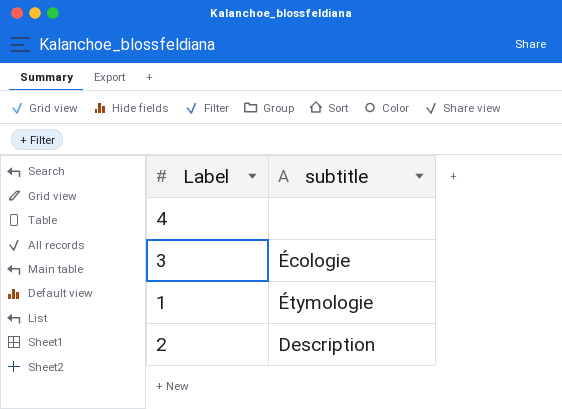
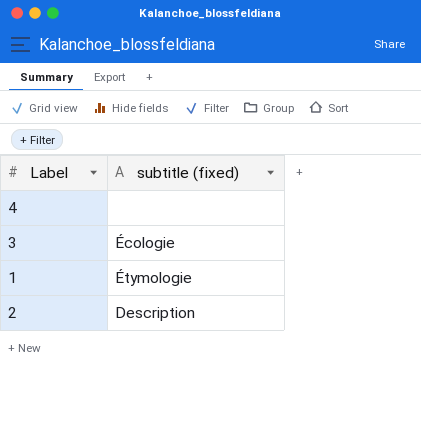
column name: subtitle -> subtitle (fixed)

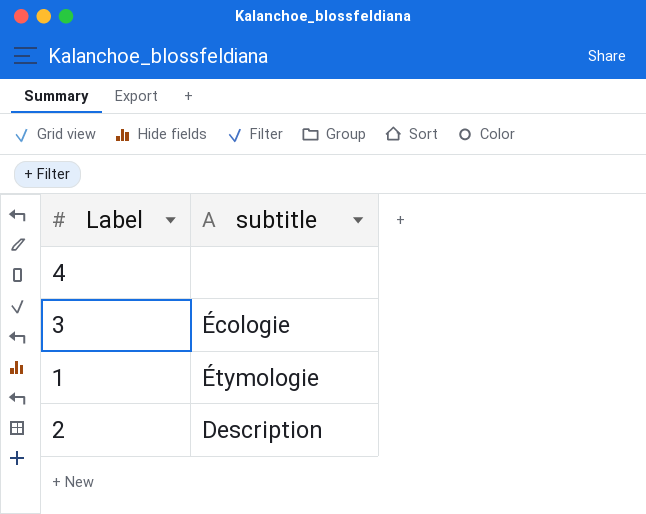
column name: subtitle (fixed) -> subtitle

